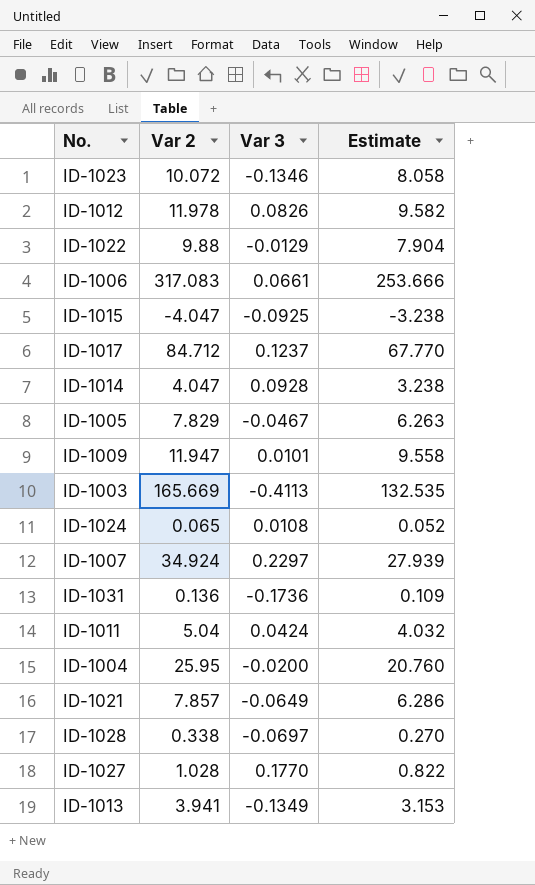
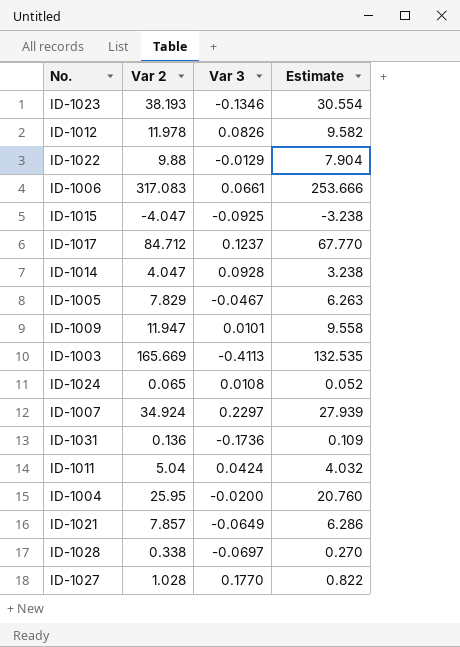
row ID-1013: 3.941 | -0.1349 | 3.153 -> none
ID-1023 | Var 2: 10.072 -> 38.193
ID-1023 | Estimate: 8.058 -> 30.554

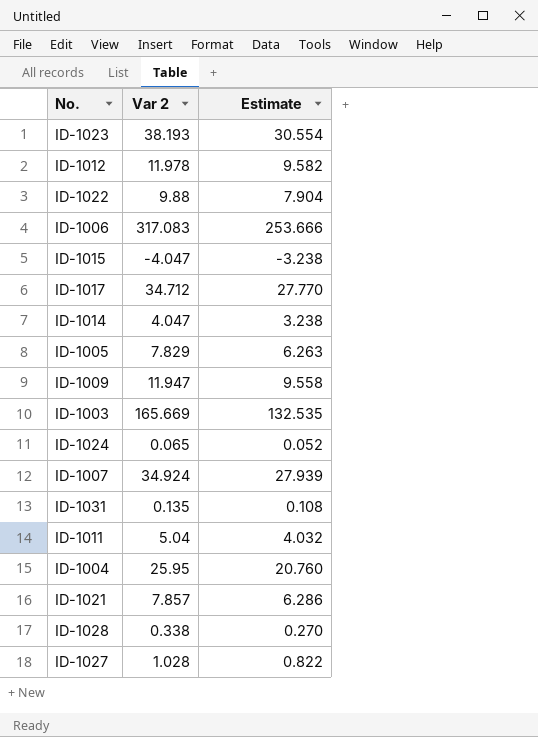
column Var 3 | position: 3 -> none
ID-1017 | Var 2: 84.712 -> 34.712
ID-1017 | Estimate: 67.770 -> 27.770
ID-1031 | Var 2: 0.136 -> 0.135
ID-1031 | Estimate: 0.109 -> 0.108

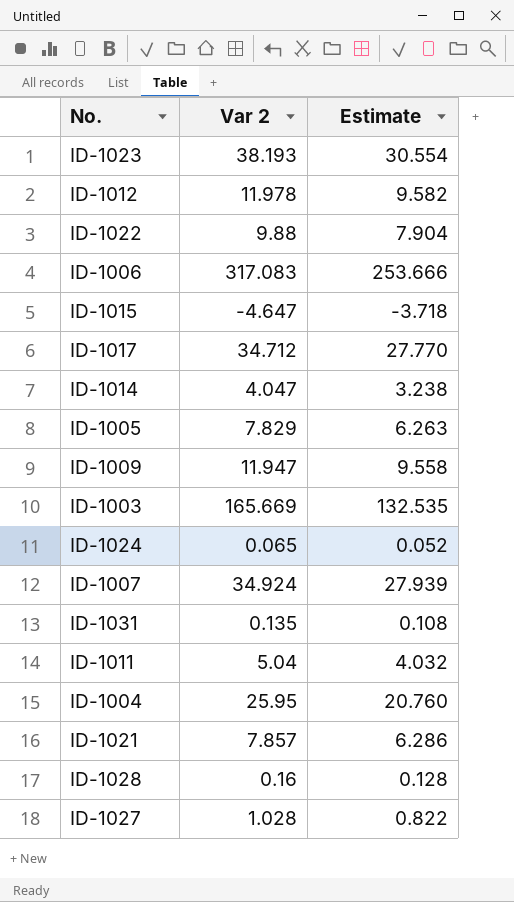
ID-1015 | Var 2: -4.047 -> -4.647
ID-1015 | Estimate: -3.238 -> -3.718
ID-1028 | Var 2: 0.338 -> 0.16
ID-1028 | Estimate: 0.270 -> 0.128

